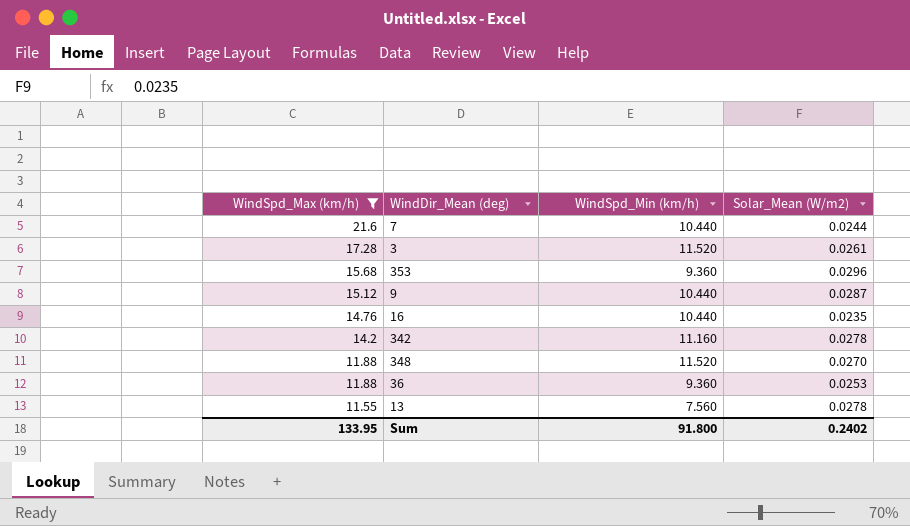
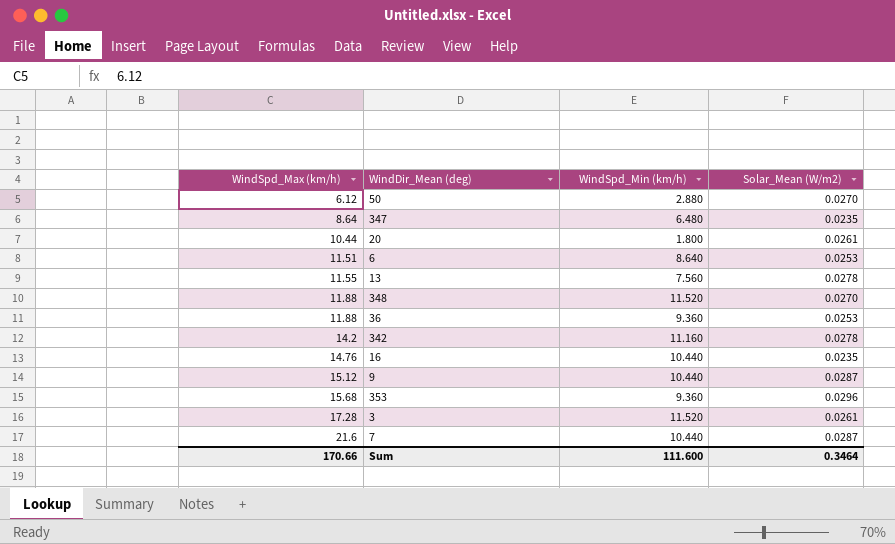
filter: WindSpd_Max (km/h) >= 11.55 -> none
row order: WindSpd_Max (km/h) descending -> WindSpd_Max (km/h) ascending
7 | Solar_Mean (W/m2): 0.0244 -> 0.0287
Sum | WindSpd_Max (km/h): 133.95 -> 170.66
Sum | WindSpd_Min (km/h): 91.800 -> 111.600
Sum | Solar_Mean (W/m2): 0.2402 -> 0.3464

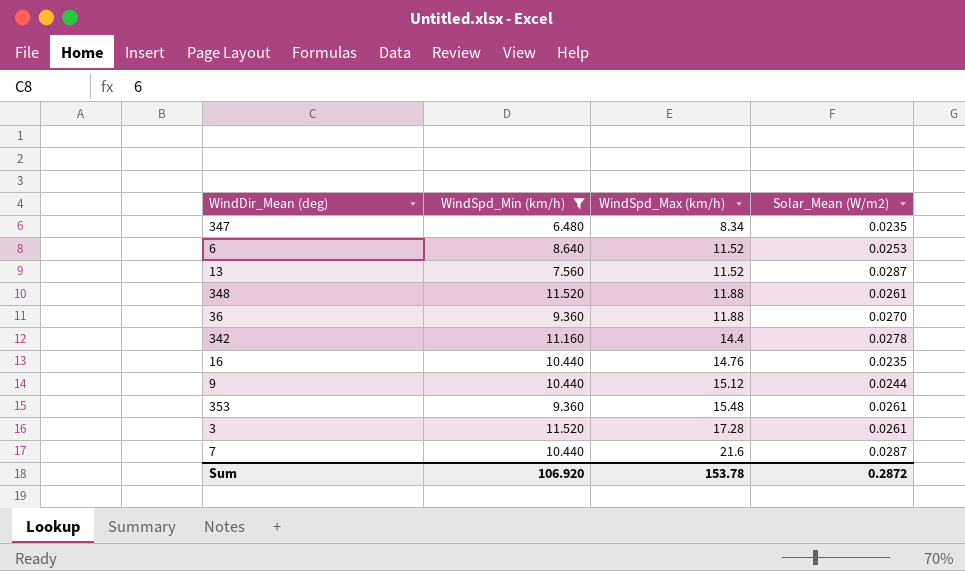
filter: none -> WindSpd_Min (km/h) >= 6.480
column WindSpd_Max (km/h) | position: 1 -> 3
347 | WindSpd_Max (km/h): 8.64 -> 8.34
6 | WindSpd_Max (km/h): 11.51 -> 11.52
13 | WindSpd_Max (km/h): 11.55 -> 11.52
13 | Solar_Mean (W/m2): 0.0278 -> 0.0287
348 | Solar_Mean (W/m2): 0.0270 -> 0.0261
36 | Solar_Mean (W/m2): 0.0253 -> 0.0270
342 | WindSpd_Max (km/h): 14.2 -> 14.4
9 | Solar_Mean (W/m2): 0.0287 -> 0.0244
353 | WindSpd_Max (km/h): 15.68 -> 15.48
353 | Solar_Mean (W/m2): 0.0296 -> 0.0261
Sum | WindSpd_Min (km/h): 111.600 -> 106.920
Sum | WindSpd_Max (km/h): 170.66 -> 153.78
Sum | Solar_Mean (W/m2): 0.3464 -> 0.2872

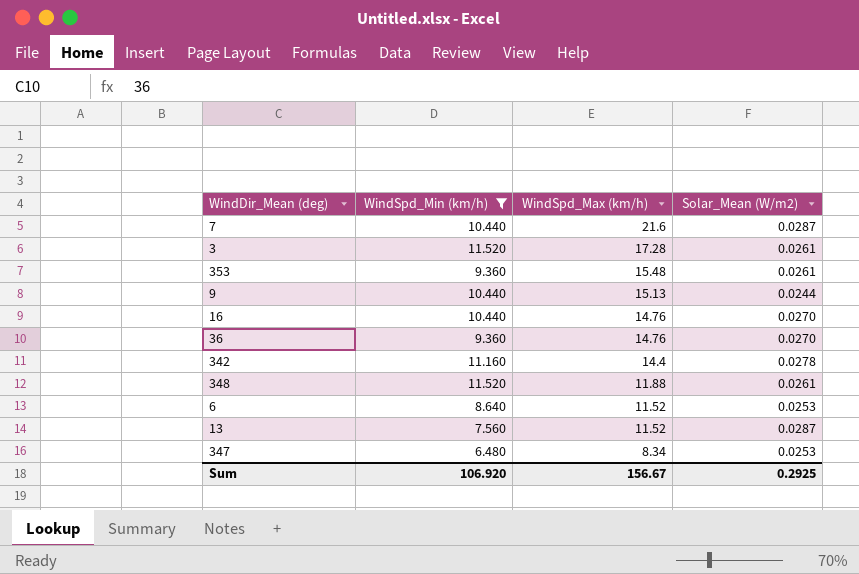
row order: WindSpd_Max (km/h) ascending -> WindSpd_Max (km/h) descending
9 | WindSpd_Max (km/h): 15.12 -> 15.13
16 | Solar_Mean (W/m2): 0.0235 -> 0.0270
36 | WindSpd_Max (km/h): 11.88 -> 14.76
347 | Solar_Mean (W/m2): 0.0235 -> 0.0253
Sum | WindSpd_Max (km/h): 153.78 -> 156.67
Sum | Solar_Mean (W/m2): 0.2872 -> 0.2925

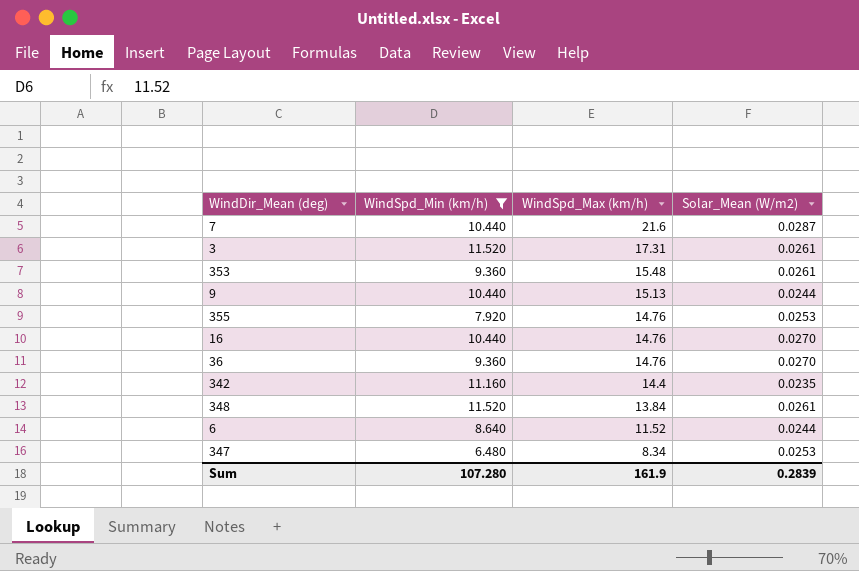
row 13: 7.560 | 11.52 | 0.0287 -> none
3 | WindSpd_Max (km/h): 17.28 -> 17.31
row 355: none -> 7.920 | 14.76 | 0.0253
342 | Solar_Mean (W/m2): 0.0278 -> 0.0235
348 | WindSpd_Max (km/h): 11.88 -> 13.84
6 | Solar_Mean (W/m2): 0.0253 -> 0.0244
Sum | WindSpd_Min (km/h): 106.920 -> 107.280
Sum | WindSpd_Max (km/h): 156.67 -> 161.9
Sum | Solar_Mean (W/m2): 0.2925 -> 0.2839

